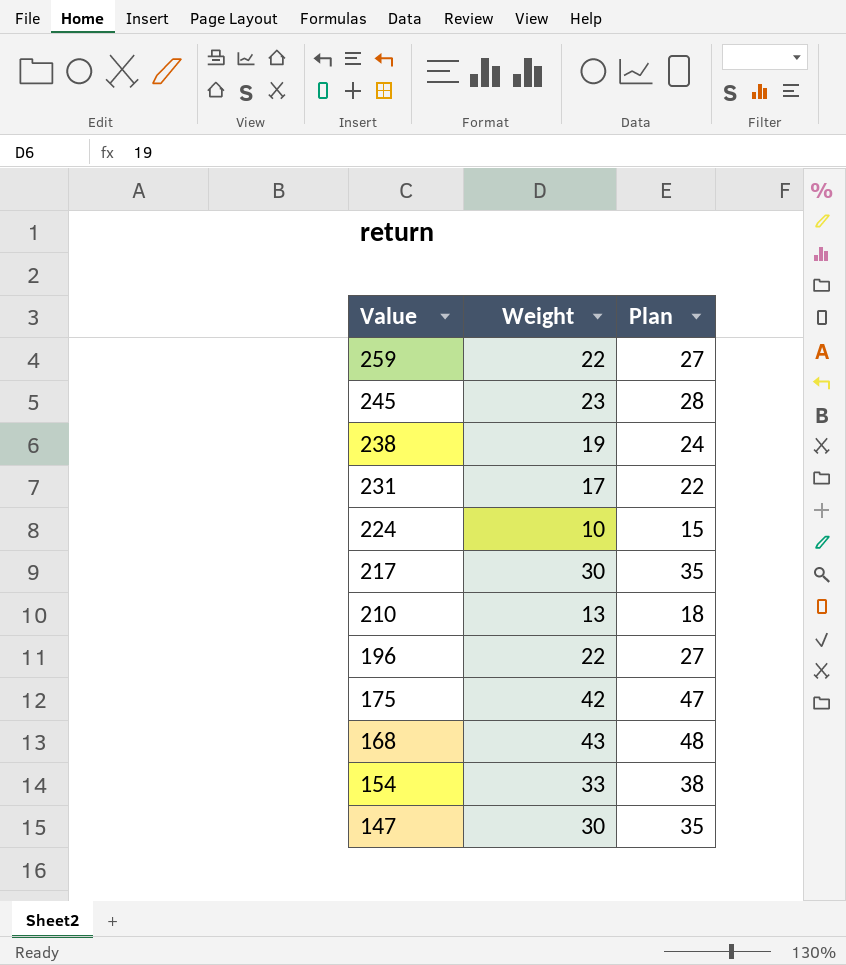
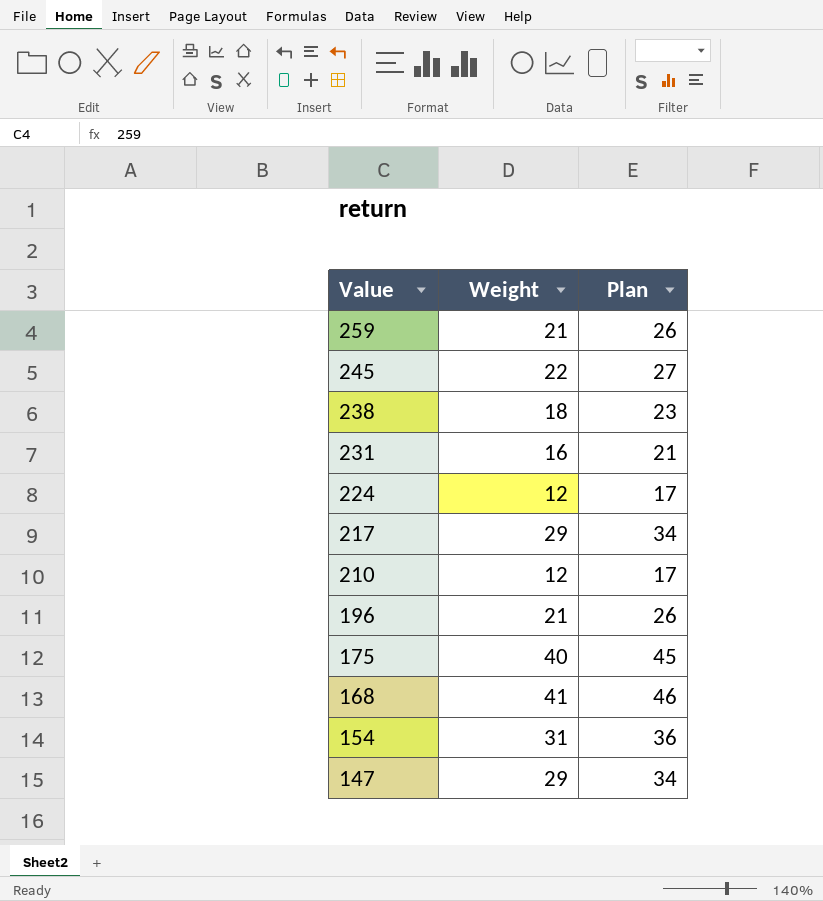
259 | Weight: 22 -> 21
259 | Plan: 27 -> 26
245 | Weight: 23 -> 22
245 | Plan: 28 -> 27
238 | Weight: 19 -> 18
238 | Plan: 24 -> 23
231 | Weight: 17 -> 16
231 | Plan: 22 -> 21
224 | Weight: 10 -> 12
224 | Plan: 15 -> 17
217 | Weight: 30 -> 29
217 | Plan: 35 -> 34
210 | Weight: 13 -> 12
210 | Plan: 18 -> 17
196 | Weight: 22 -> 21
196 | Plan: 27 -> 26
175 | Weight: 42 -> 40
175 | Plan: 47 -> 45
168 | Weight: 43 -> 41
168 | Plan: 48 -> 46
154 | Weight: 33 -> 31
154 | Plan: 38 -> 36
147 | Weight: 30 -> 29
147 | Plan: 35 -> 34

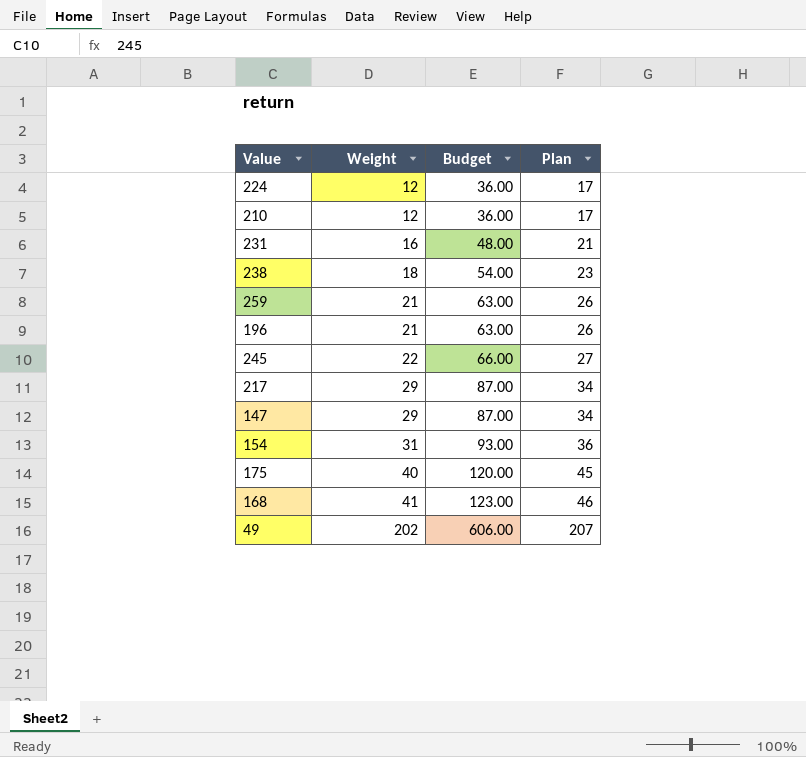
row order: Value descending -> Weight ascending
column Budget | formula: none -> [Weight] * 3
row 49: none -> 202 | 606.00 | 207

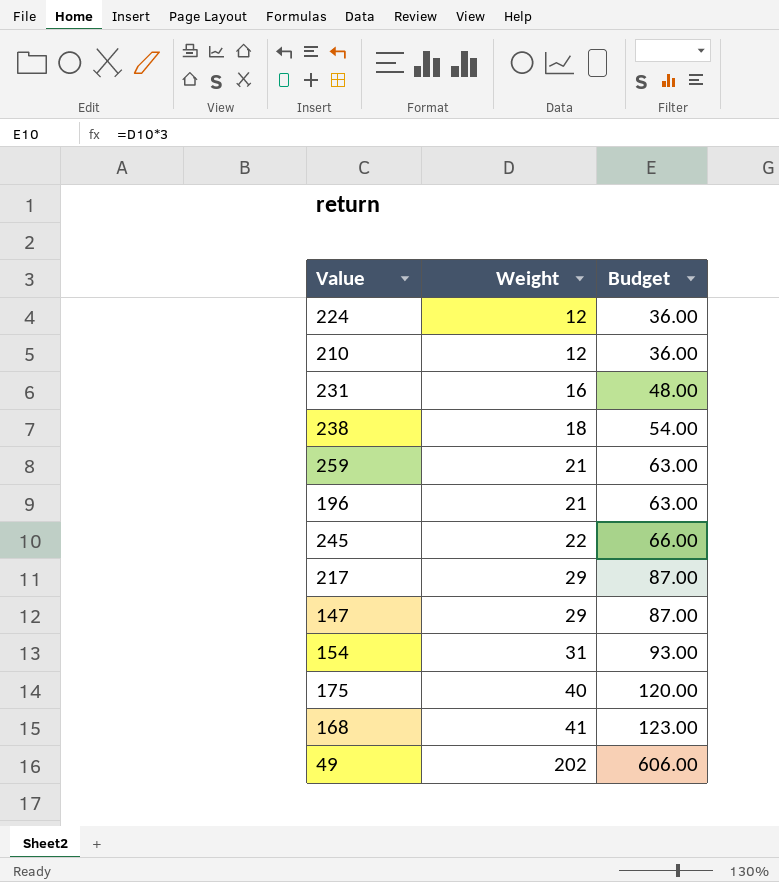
column Plan | formula: [Weight] + 5 -> none

